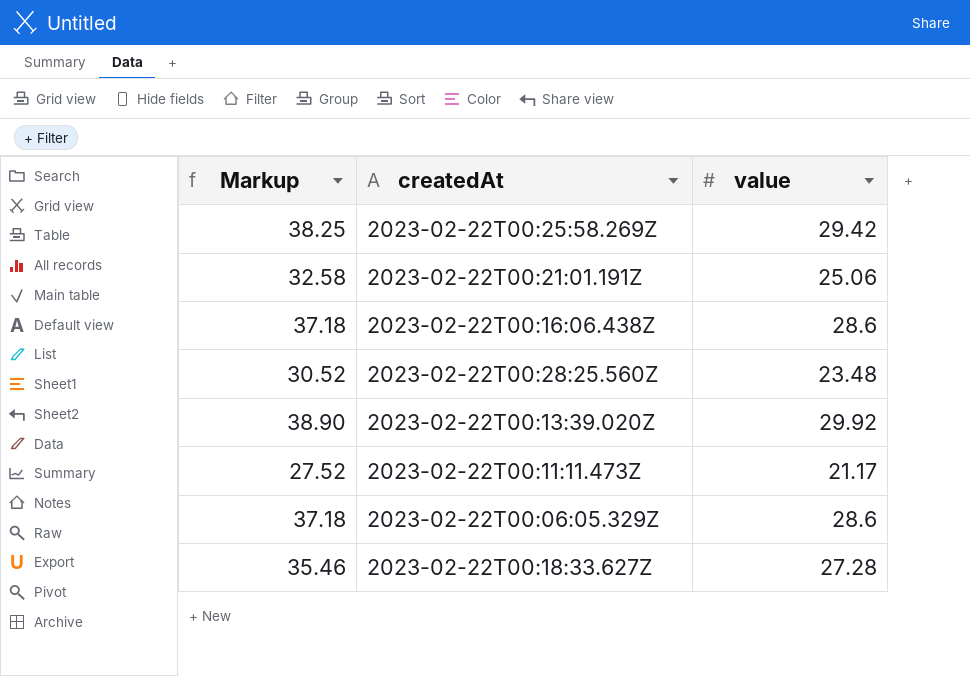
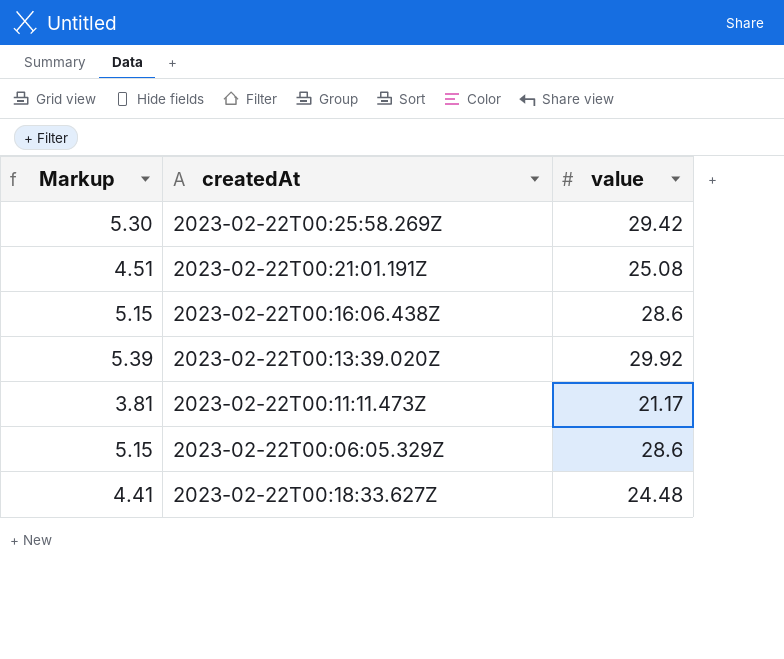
column Markup | formula: [value] * 1.3 -> [value] * 0.18
row 2023-02-22T00:28:25.560Z: 30.52 | 23.48 -> none
2023-02-22T00:21:01.191Z | value: 25.06 -> 25.08
2023-02-22T00:18:33.627Z | value: 27.28 -> 24.48

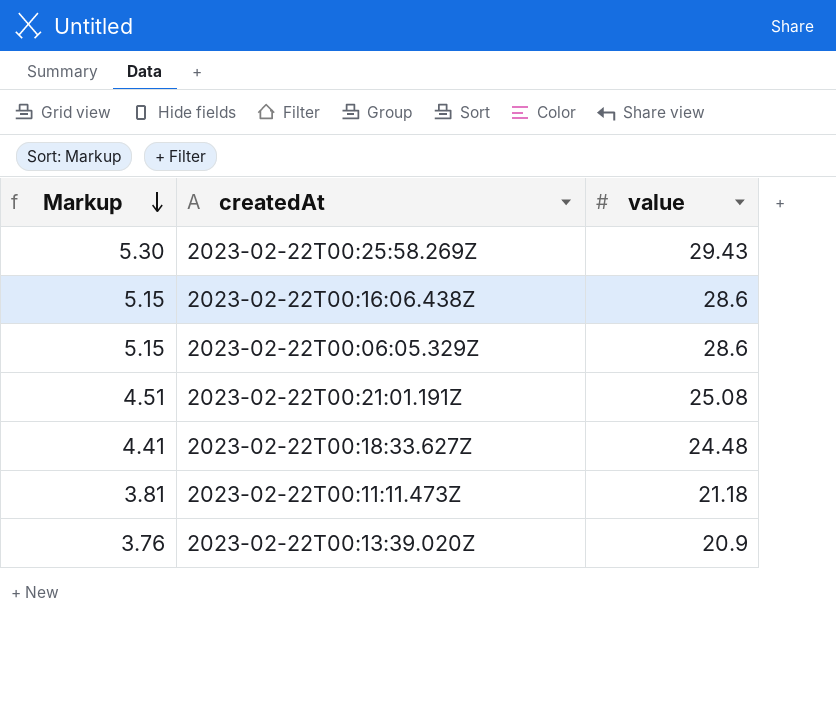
row order: none -> Markup descending
2023-02-22T00:25:58.269Z | value: 29.42 -> 29.43
2023-02-22T00:11:11.473Z | value: 21.17 -> 21.18
2023-02-22T00:13:39.020Z | Markup: 5.39 -> 3.76
2023-02-22T00:13:39.020Z | value: 29.92 -> 20.9

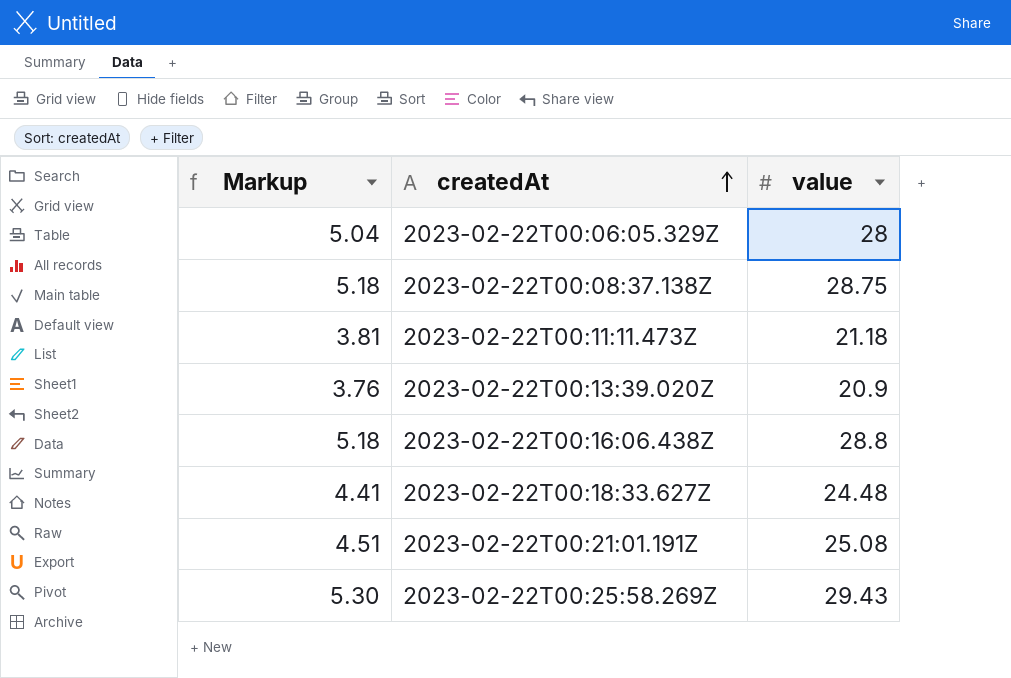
row order: Markup descending -> createdAt ascending
2023-02-22T00:06:05.329Z | Markup: 5.15 -> 5.04
2023-02-22T00:06:05.329Z | value: 28.6 -> 28
row 2023-02-22T00:08:37.138Z: none -> 5.18 | 28.75
2023-02-22T00:16:06.438Z | Markup: 5.15 -> 5.18
2023-02-22T00:16:06.438Z | value: 28.6 -> 28.8

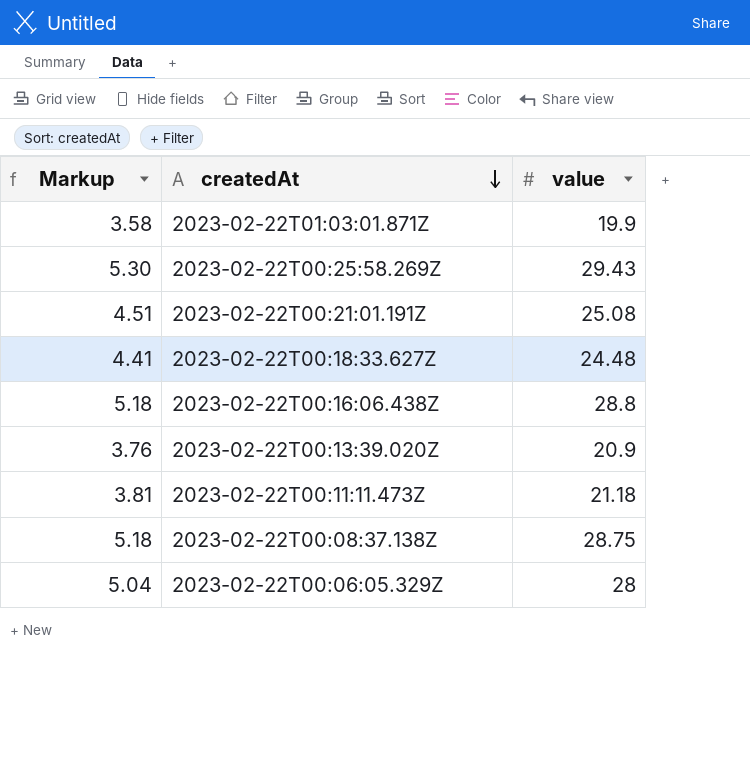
row order: createdAt ascending -> createdAt descending
row 2023-02-22T01:03:01.871Z: none -> 3.58 | 19.9

